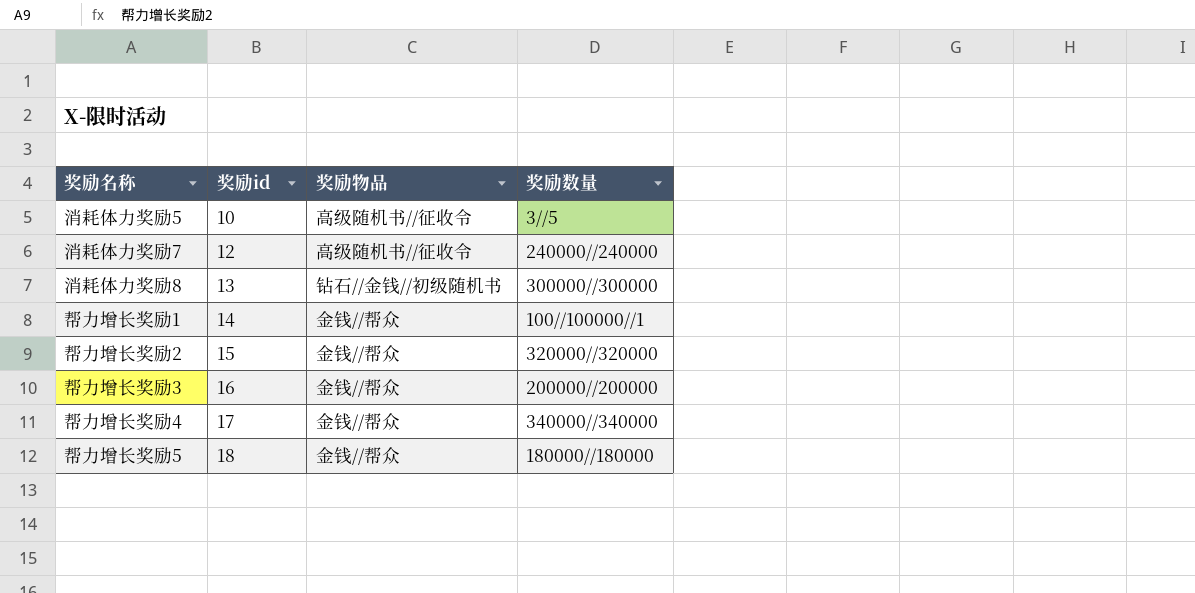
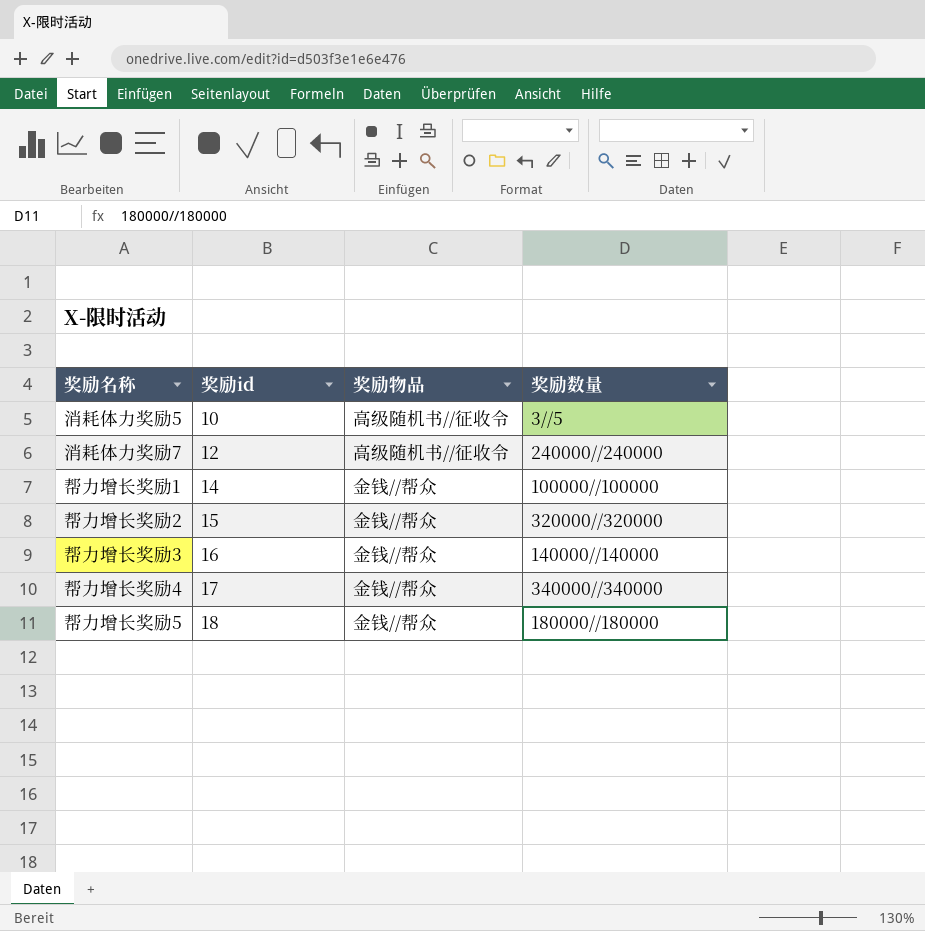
row 消耗体力奖励8: 13 | 钻石//金钱//初级随机书 | 300000//300000 -> none
帮力增长奖励1 | 奖励数量: 100//100000//1 -> 100000//100000
帮力增长奖励3 | 奖励数量: 200000//200000 -> 140000//140000

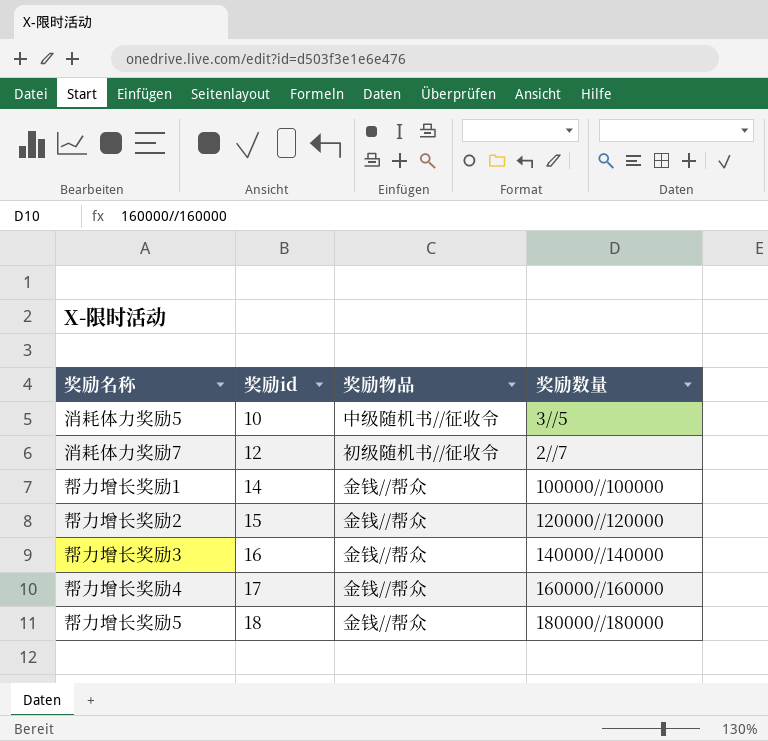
消耗体力奖励5 | 奖励物品: 高级随机书//征收令 -> 中级随机书//征收令
消耗体力奖励7 | 奖励物品: 高级随机书//征收令 -> 初级随机书//征收令
消耗体力奖励7 | 奖励数量: 240000//240000 -> 2//7
帮力增长奖励2 | 奖励数量: 320000//320000 -> 120000//120000
帮力增长奖励4 | 奖励数量: 340000//340000 -> 160000//160000

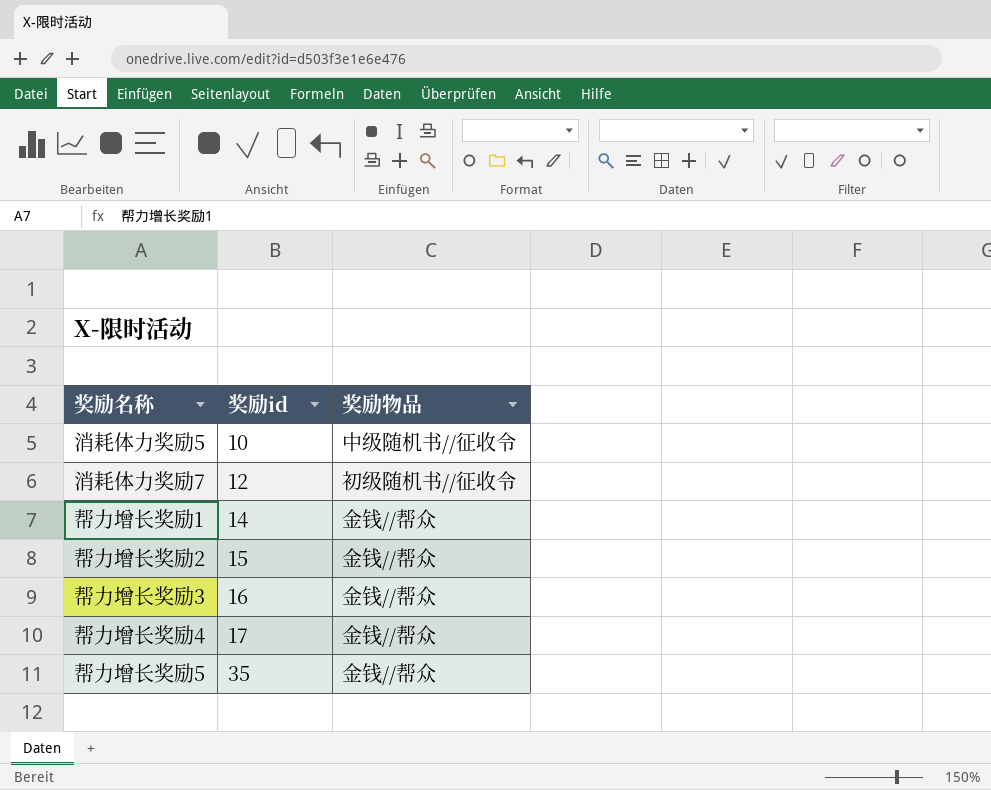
column 奖励数量 | position: 4 -> none
帮力增长奖励5 | 奖励id: 18 -> 35

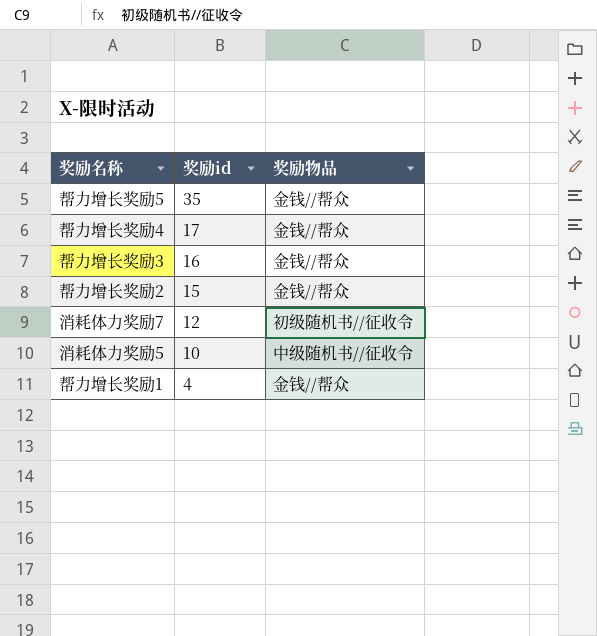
row order: 奖励id ascending -> 奖励id descending
帮力增长奖励1 | 奖励id: 14 -> 4

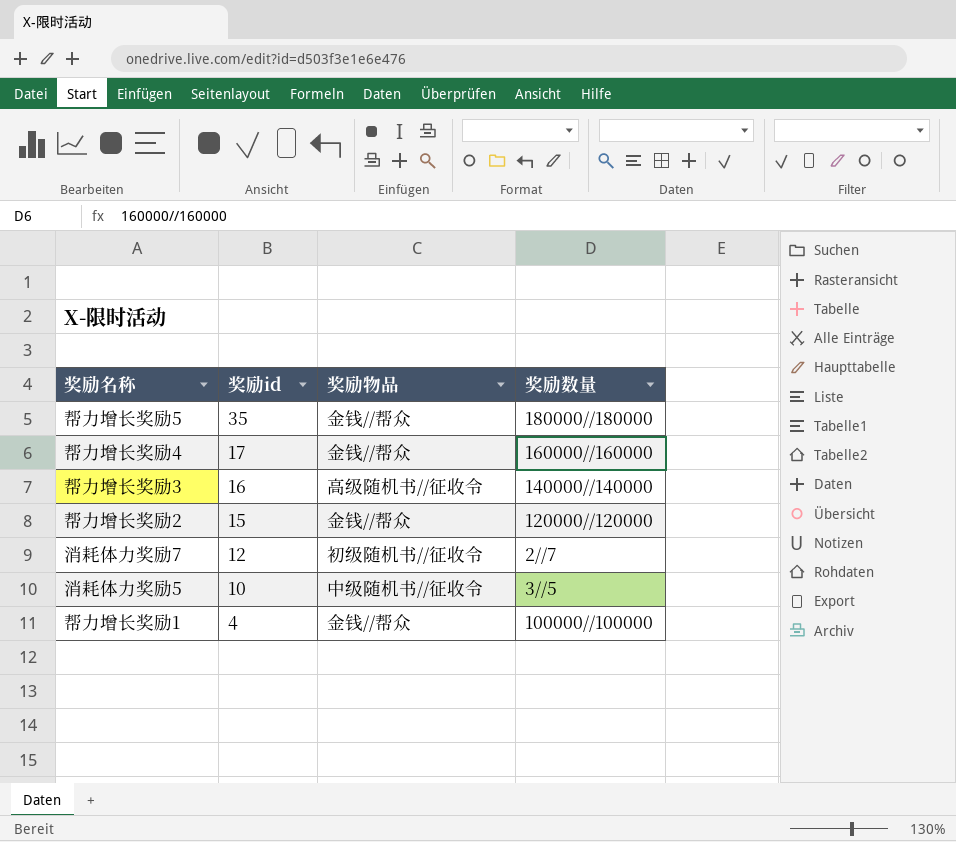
column 奖励数量 | position: none -> 4
帮力增长奖励3 | 奖励物品: 金钱//帮众 -> 高级随机书//征收令

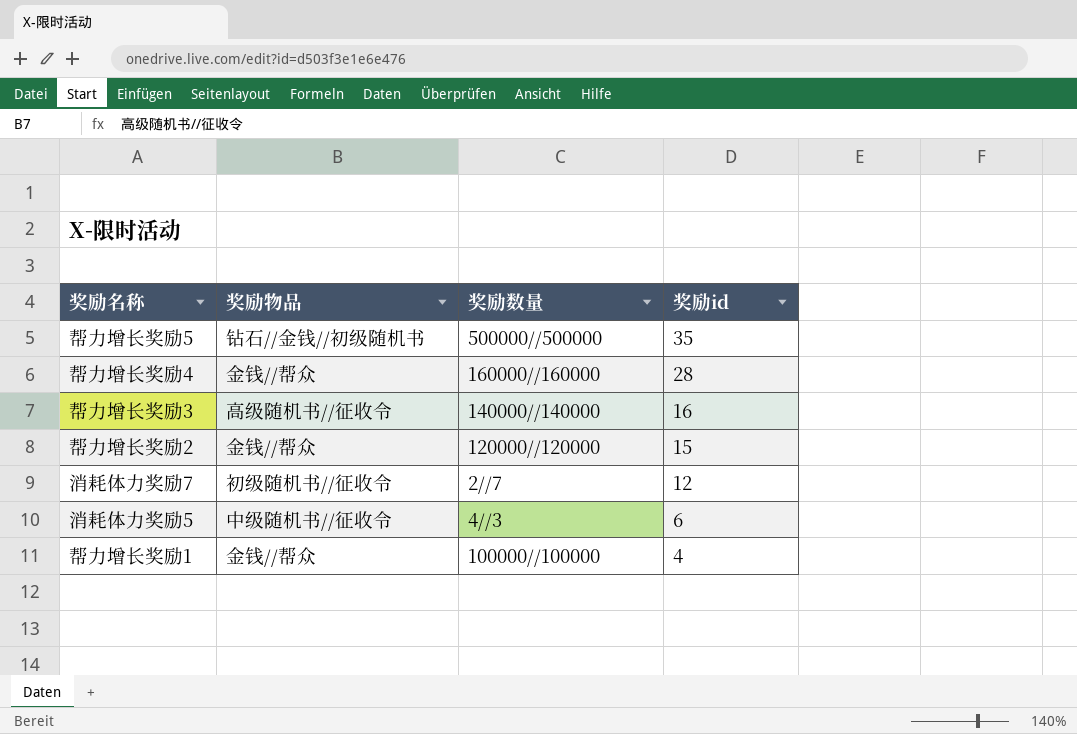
column 奖励id | position: 2 -> 4
帮力增长奖励5 | 奖励物品: 金钱//帮众 -> 钻石//金钱//初级随机书
帮力增长奖励5 | 奖励数量: 180000//180000 -> 500000//500000
帮力增长奖励4 | 奖励id: 17 -> 28
消耗体力奖励5 | 奖励数量: 3//5 -> 4//3
消耗体力奖励5 | 奖励id: 10 -> 6

